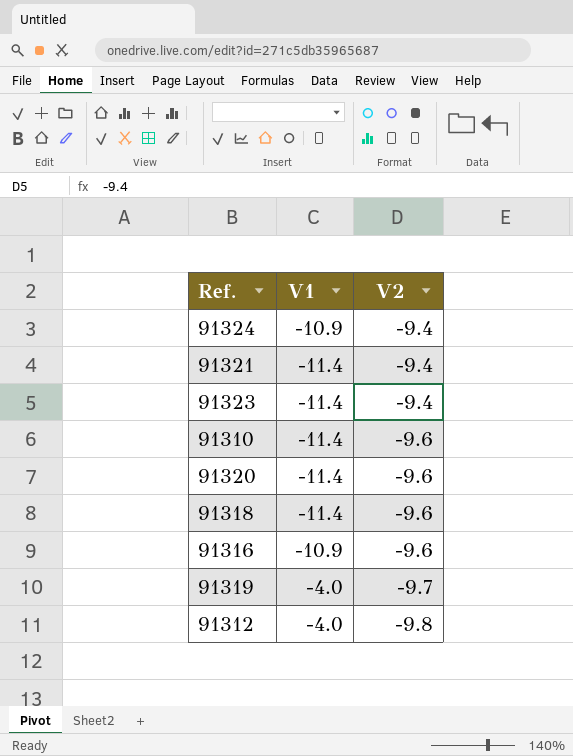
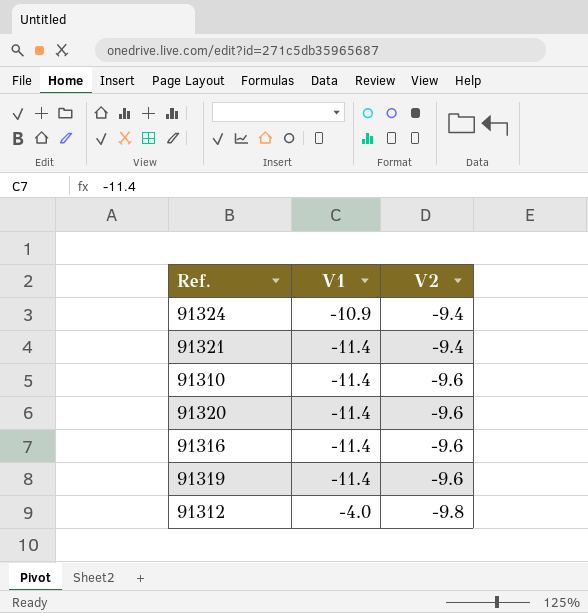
row 91323: -11.4 | -9.4 -> none
row 91318: -11.4 | -9.6 -> none
91316 | V1: -10.9 -> -11.4
91319 | V1: -4.0 -> -11.4
91319 | V2: -9.7 -> -9.6

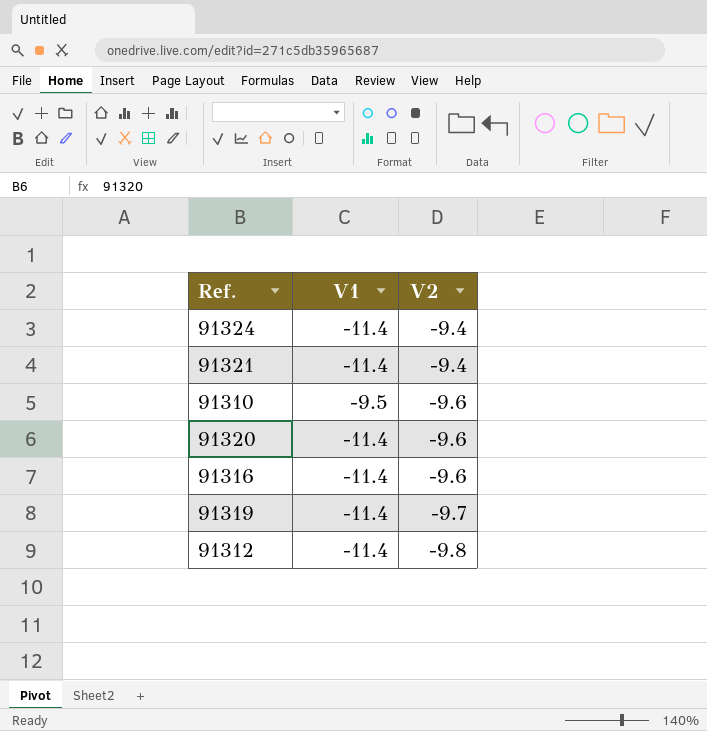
91324 | V1: -10.9 -> -11.4
91310 | V1: -11.4 -> -9.5
91319 | V2: -9.6 -> -9.7
91312 | V1: -4.0 -> -11.4

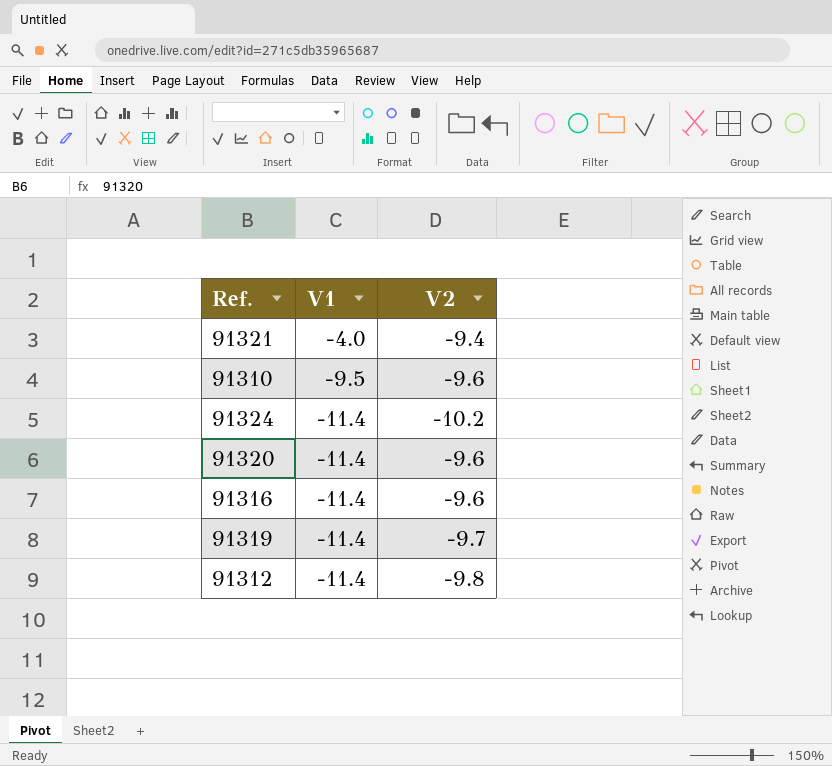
row order: V2 descending -> V1 descending
91321 | V1: -11.4 -> -4.0
91324 | V2: -9.4 -> -10.2

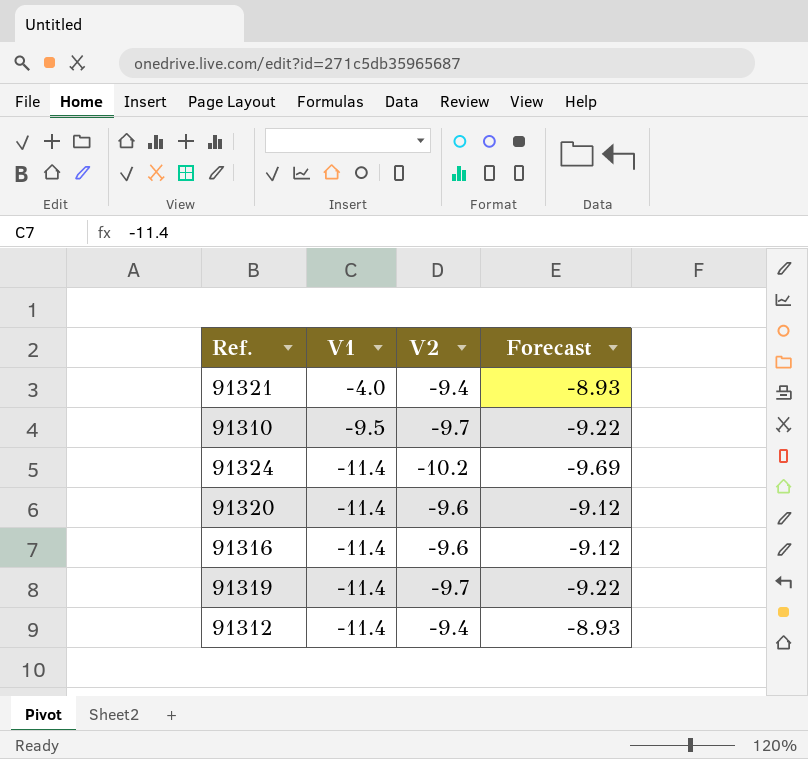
column Forecast | formula: none -> [V2] * 0.95
91310 | V2: -9.6 -> -9.7
91312 | V2: -9.8 -> -9.4

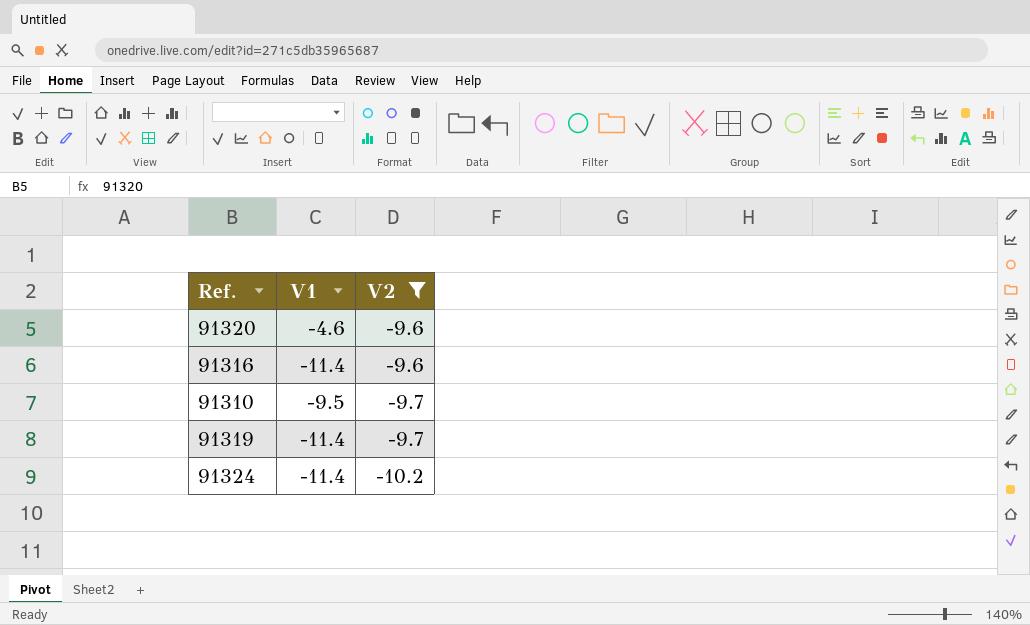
filter: none -> V2 != -9.4
row order: V1 descending -> V2 descending
column Forecast | formula: [V2] * 0.95 -> none
91320 | V1: -11.4 -> -4.6

